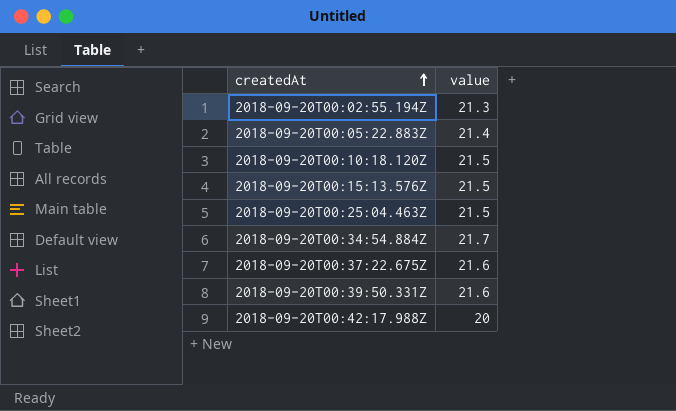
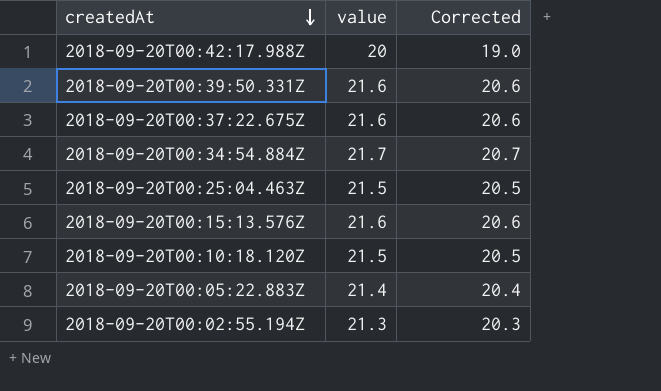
row order: createdAt ascending -> createdAt descending
column Corrected | formula: none -> [value] - 1
2018-09-20T00:15:13.576Z | value: 21.5 -> 21.6

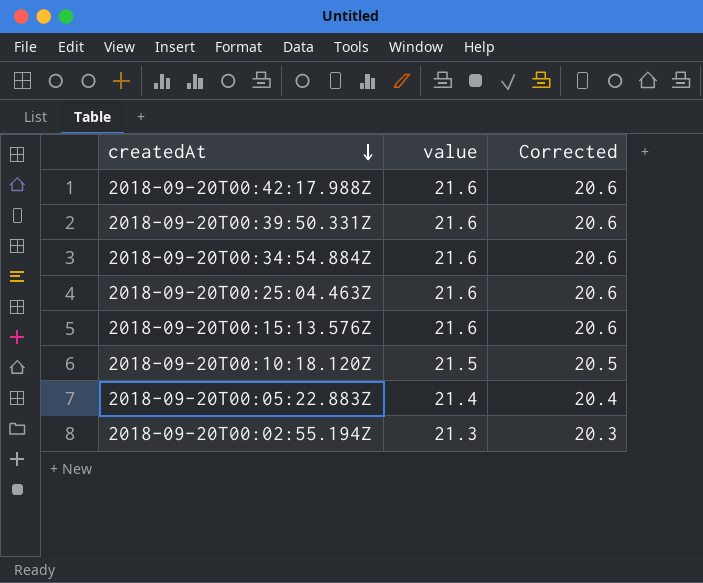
row 2018-09-20T00:37:22.675Z: 21.6 | 20.6 -> none
2018-09-20T00:42:17.988Z | value: 20 -> 21.6
2018-09-20T00:42:17.988Z | Corrected: 19.0 -> 20.6
2018-09-20T00:34:54.884Z | value: 21.7 -> 21.6
2018-09-20T00:34:54.884Z | Corrected: 20.7 -> 20.6
2018-09-20T00:25:04.463Z | value: 21.5 -> 21.6
2018-09-20T00:25:04.463Z | Corrected: 20.5 -> 20.6

